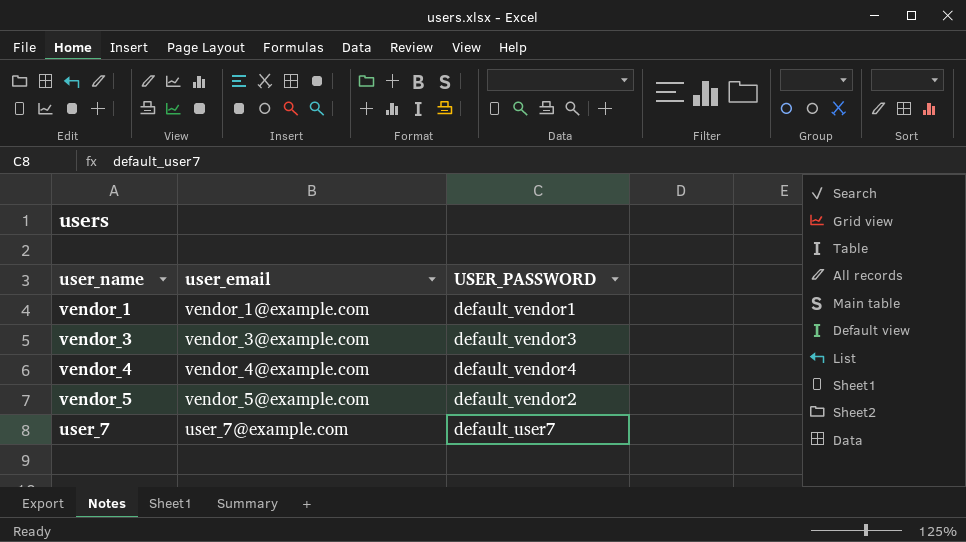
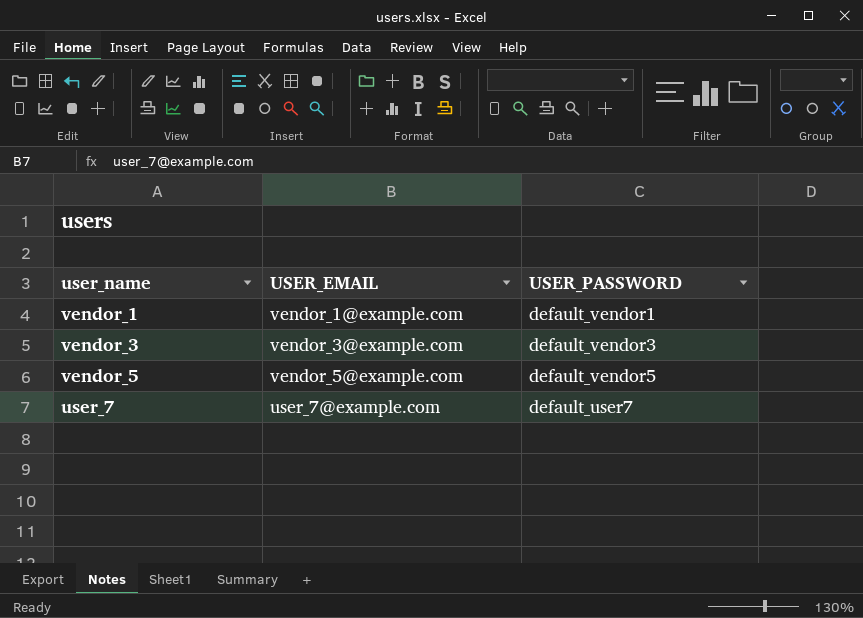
column name: user_email -> USER_EMAIL
row vendor_4: vendor_4@example.com | default_vendor4 -> none
vendor_5 | USER_PASSWORD: default_vendor2 -> default_vendor5

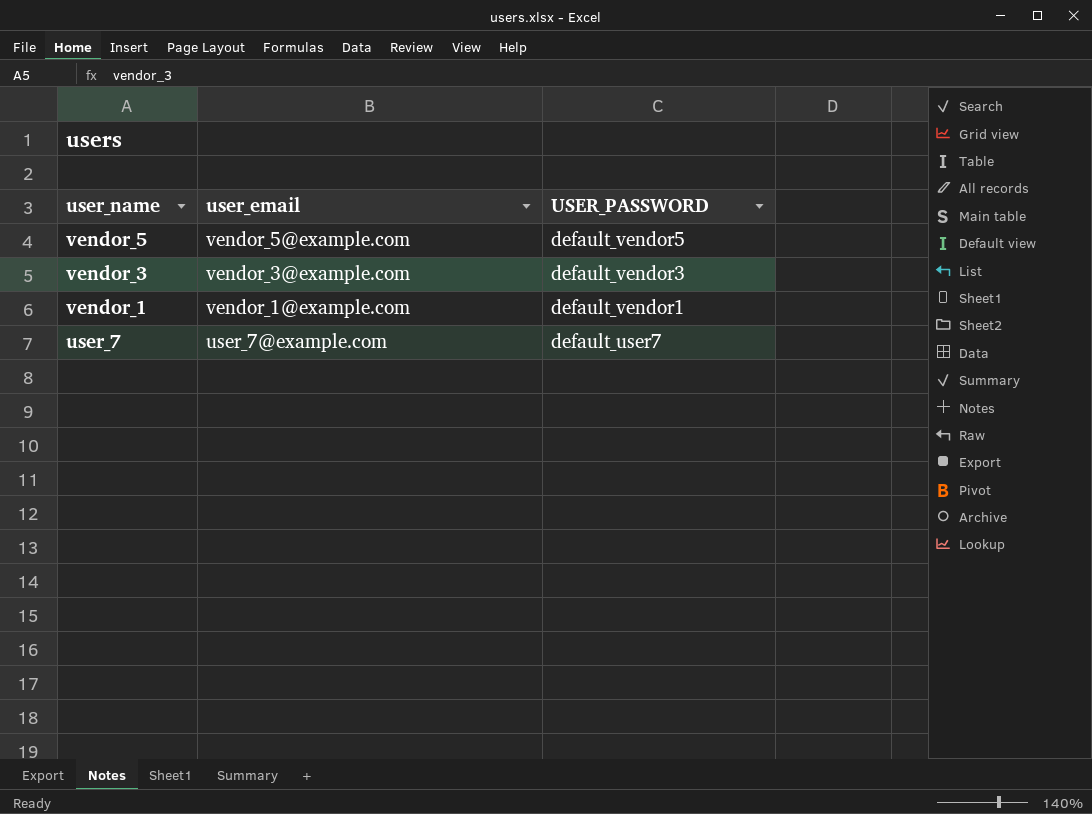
row order: none -> user_name descending
column name: USER_EMAIL -> user_email

